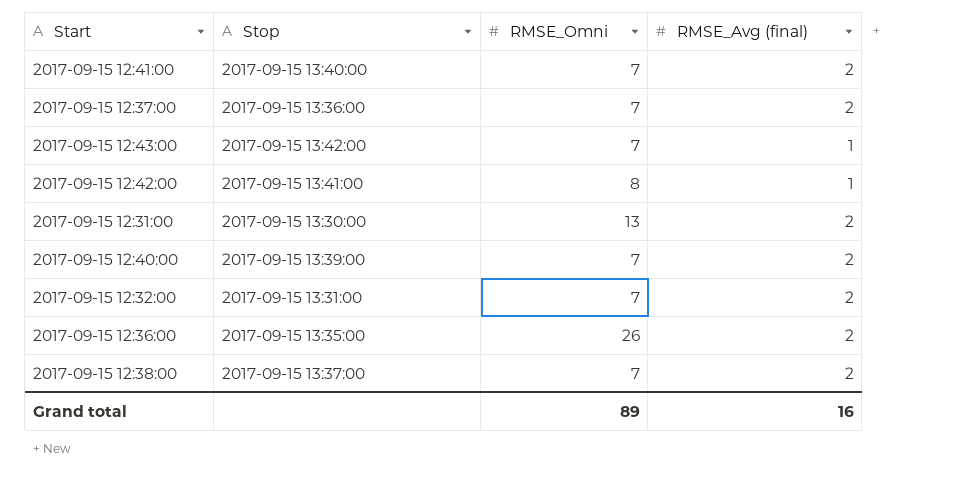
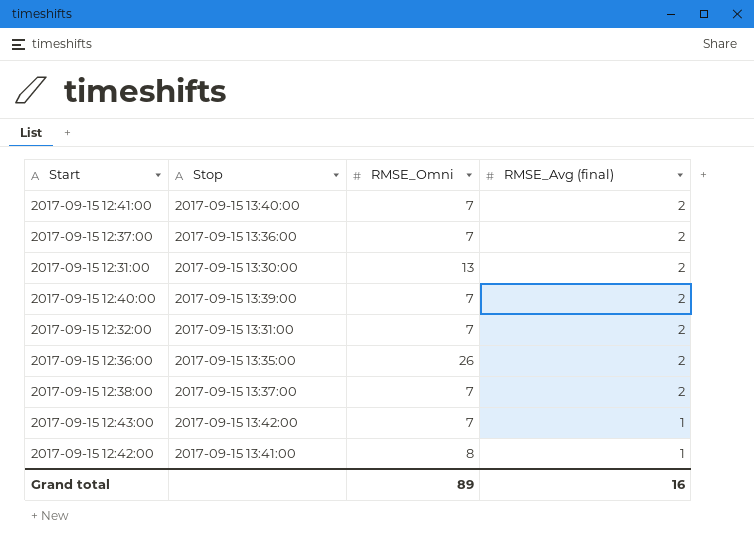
row order: none -> RMSE_Avg (final) descending

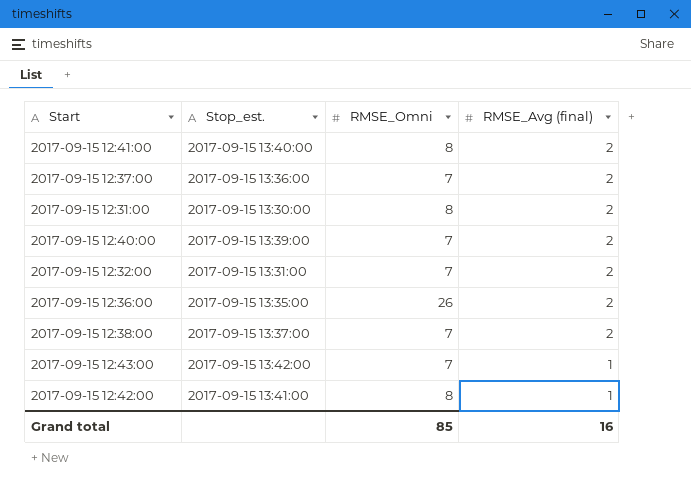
column name: Stop -> Stop_est.
2017-09-15 12:41:00 | RMSE_Omni: 7 -> 8
2017-09-15 12:31:00 | RMSE_Omni: 13 -> 8
Grand total | RMSE_Omni: 89 -> 85

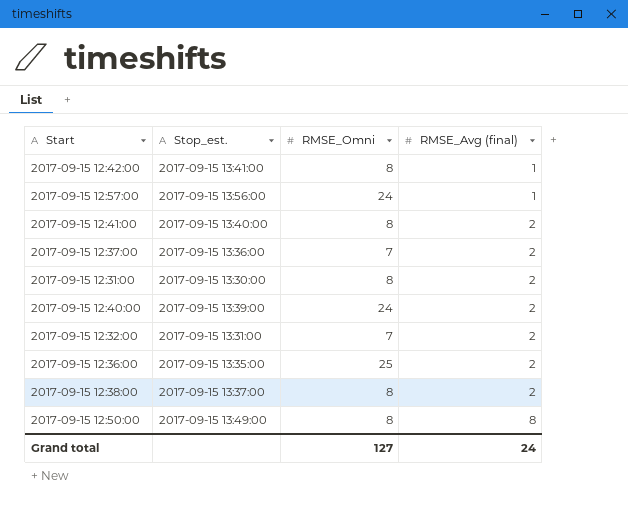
row order: RMSE_Avg (final) descending -> RMSE_Avg (final) ascending
row 2017-09-15 12:43:00: 2017-09-15 13:42:00 | 7 | 1 -> none
row 2017-09-15 12:57:00: none -> 2017-09-15 13:56:00 | 24 | 1
2017-09-15 12:40:00 | RMSE_Omni: 7 -> 24
2017-09-15 12:36:00 | RMSE_Omni: 26 -> 25
2017-09-15 12:38:00 | RMSE_Omni: 7 -> 8
row 2017-09-15 12:50:00: none -> 2017-09-15 13:49:00 | 8 | 8
Grand total | RMSE_Omni: 85 -> 127
Grand total | RMSE_Avg (final): 16 -> 24

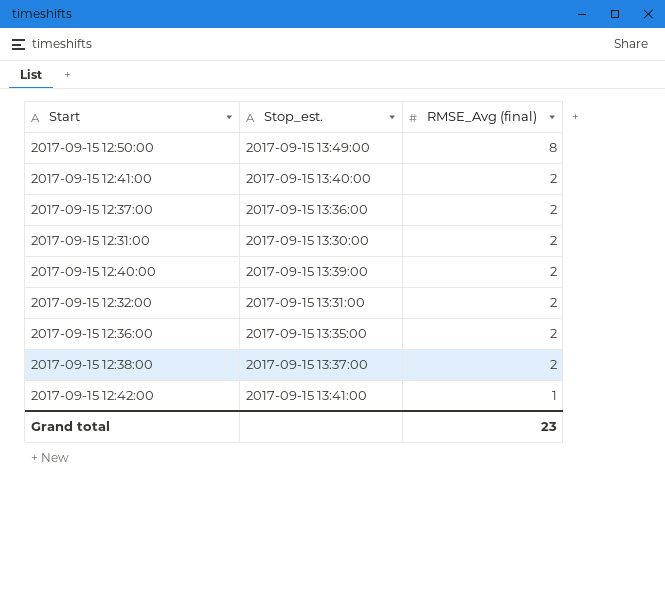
row order: RMSE_Avg (final) ascending -> RMSE_Avg (final) descending
column RMSE_Omni | position: 3 -> none
row 2017-09-15 12:57:00: 2017-09-15 13:56:00 | 24 | 1 -> none
Grand total | RMSE_Avg (final): 24 -> 23

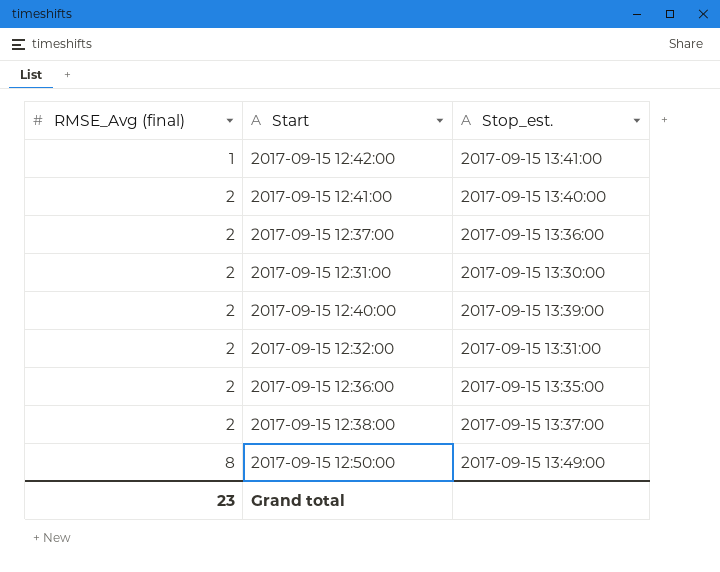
row order: RMSE_Avg (final) descending -> RMSE_Avg (final) ascending
column RMSE_Avg (final) | position: 3 -> 1

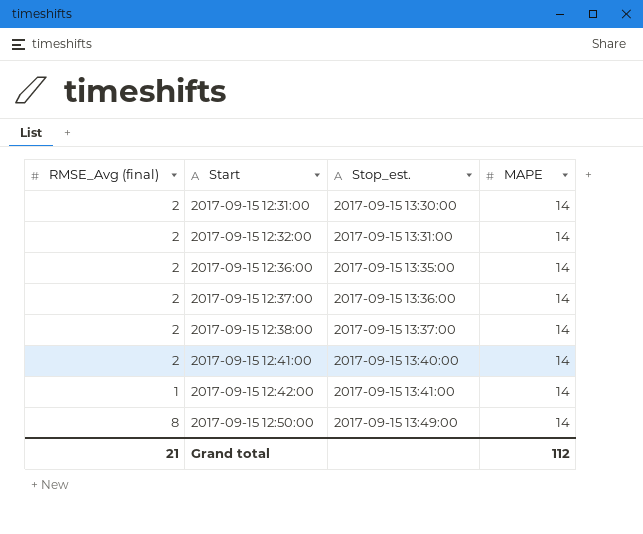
row order: RMSE_Avg (final) ascending -> Start ascending
column MAPE | position: none -> 4
row 2017-09-15 12:40:00: 2 | 2017-09-15 13:39:00 -> none
Grand total | RMSE_Avg (final): 23 -> 21

